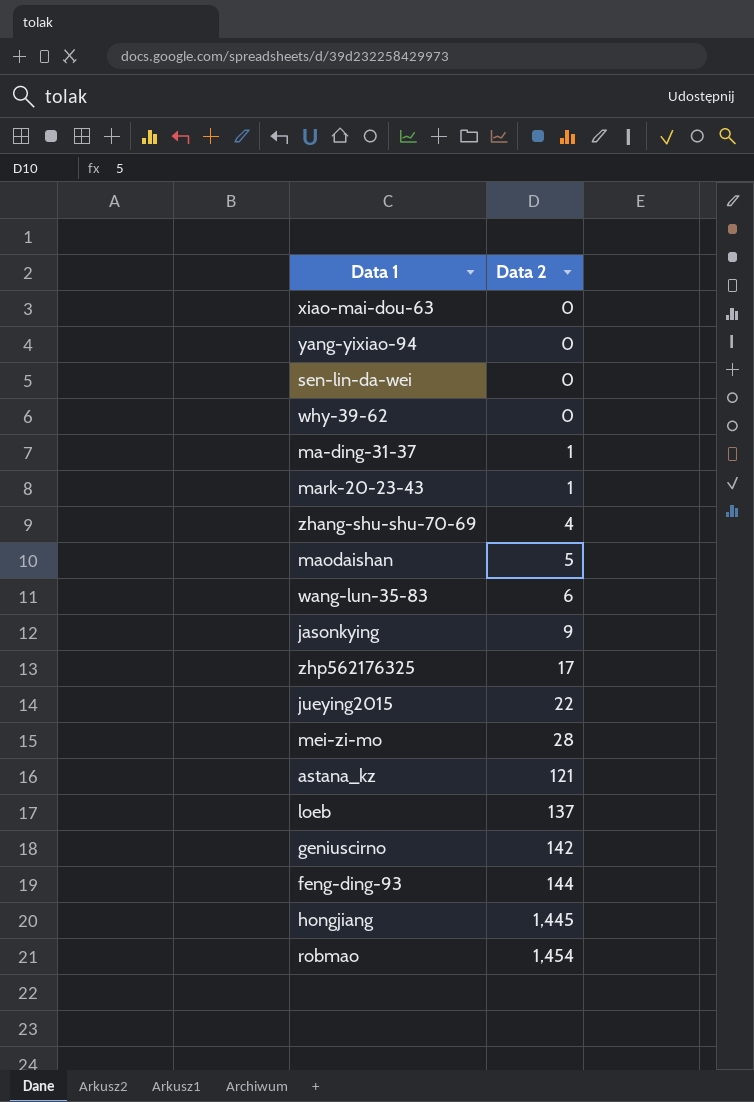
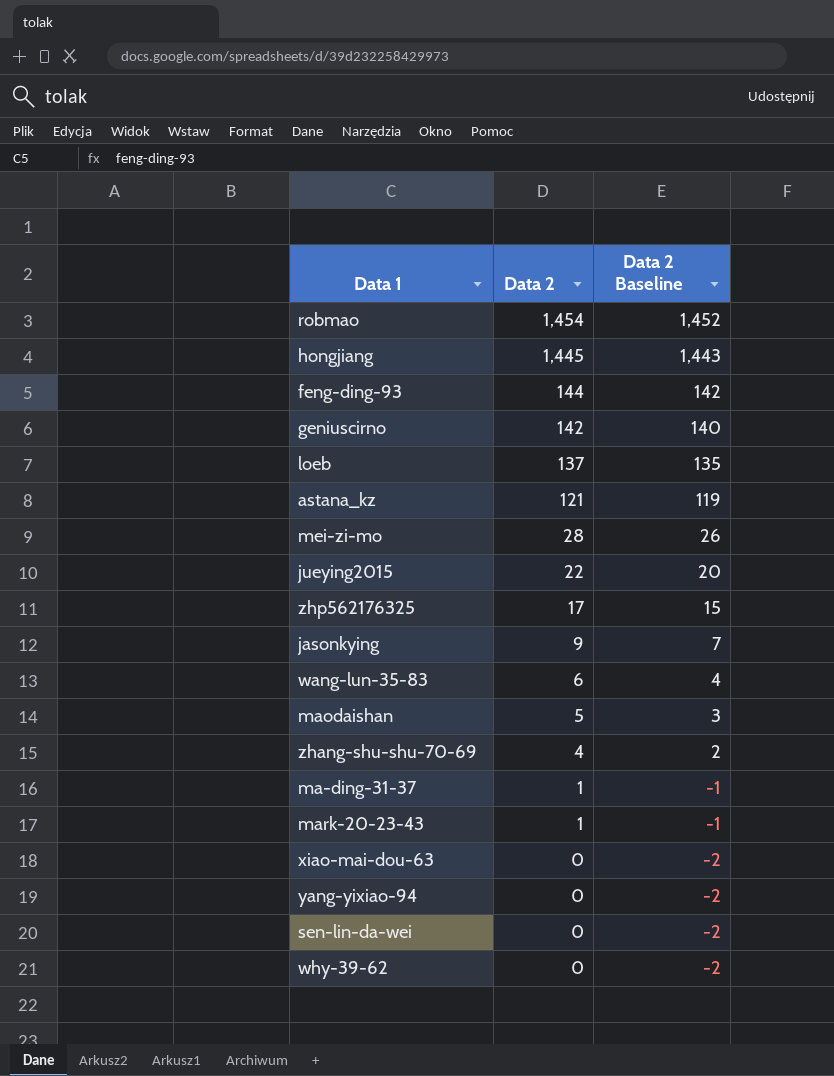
row order: Data 2 ascending -> Data 2 descending
column Data 2 Baseline | formula: none -> [Data 2] - 2

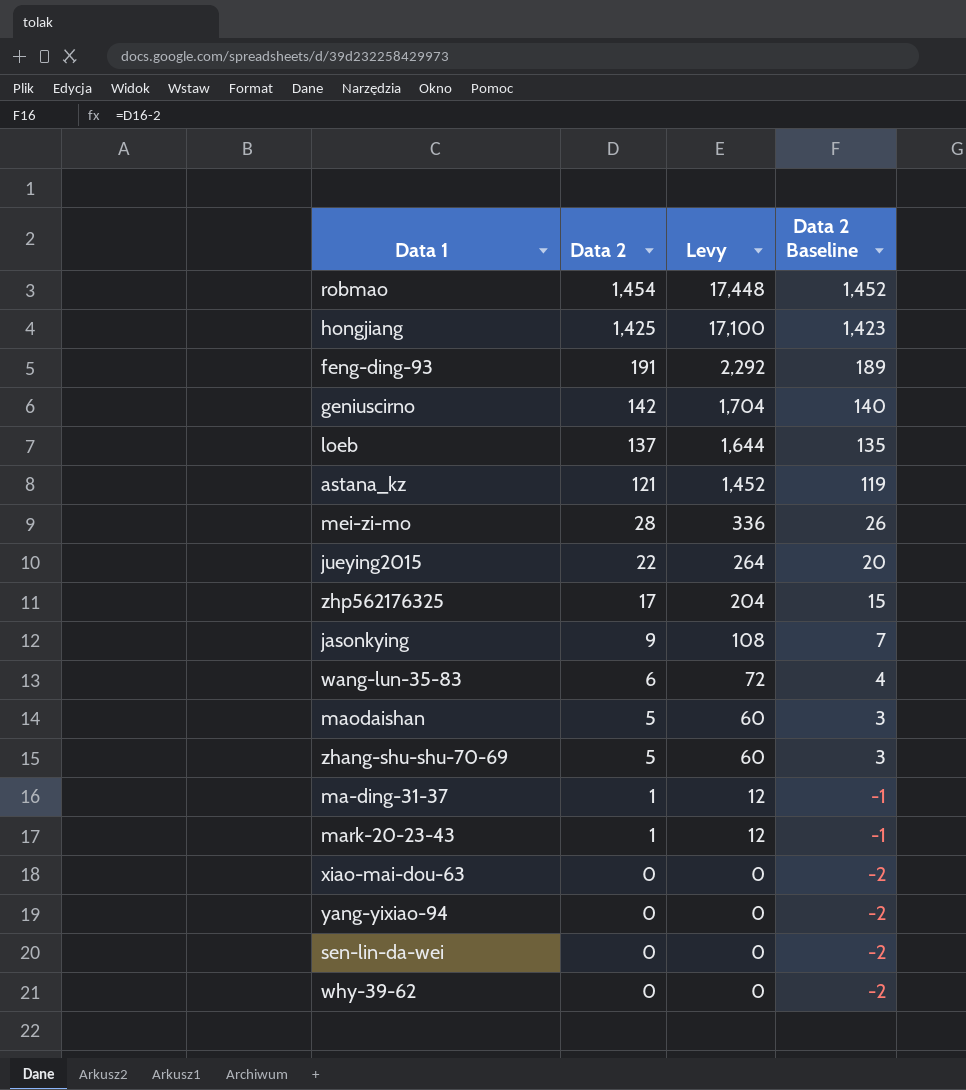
column Levy | formula: none -> [Data 2] * 12
hongjiang | Data 2: 1,445 -> 1,425
hongjiang | Data 2 Baseline: 1,443 -> 1,423
feng-ding-93 | Data 2: 144 -> 191
feng-ding-93 | Data 2 Baseline: 142 -> 189
zhang-shu-shu-70-69 | Data 2: 4 -> 5
zhang-shu-shu-70-69 | Data 2 Baseline: 2 -> 3

